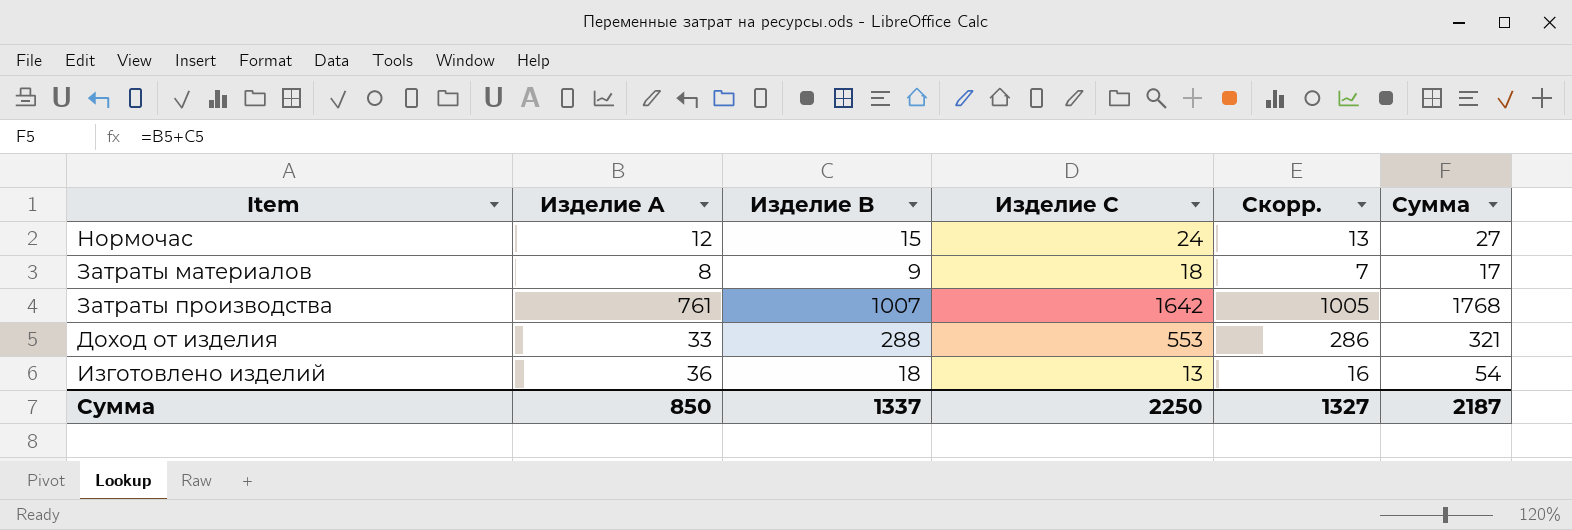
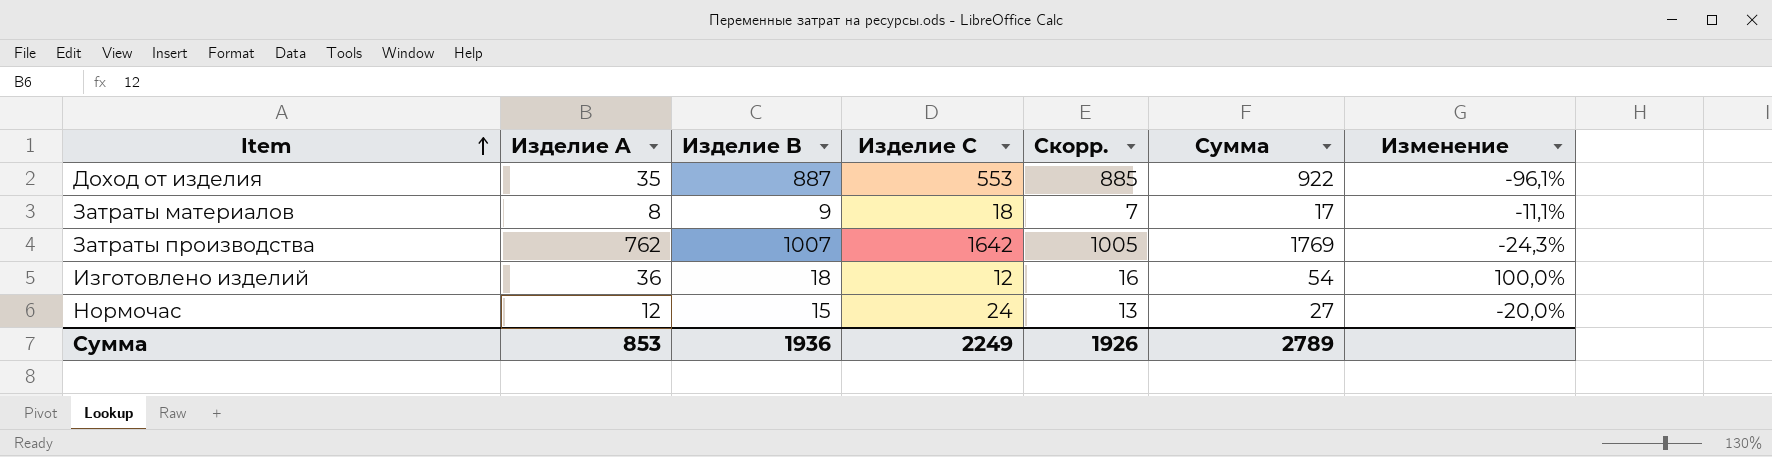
row order: none -> Item ascending
column Изменение | formula: none -> ([Изделие A] - [Изделие B]) / [Изделие B]
Доход от изделия | Изделие A: 33 -> 35
Доход от изделия | Изделие B: 288 -> 887
Доход от изделия | Скорр.: 286 -> 885
Доход от изделия | Сумма: 321 -> 922
Затраты производства | Изделие A: 761 -> 762
Затраты производства | Сумма: 1768 -> 1769
Изготовлено изделий | Изделие C: 13 -> 12
Сумма | Изделие A: 850 -> 853
Сумма | Изделие B: 1337 -> 1936
Сумма | Изделие C: 2250 -> 2249
Сумма | Скорр.: 1327 -> 1926
Сумма | Сумма: 2187 -> 2789

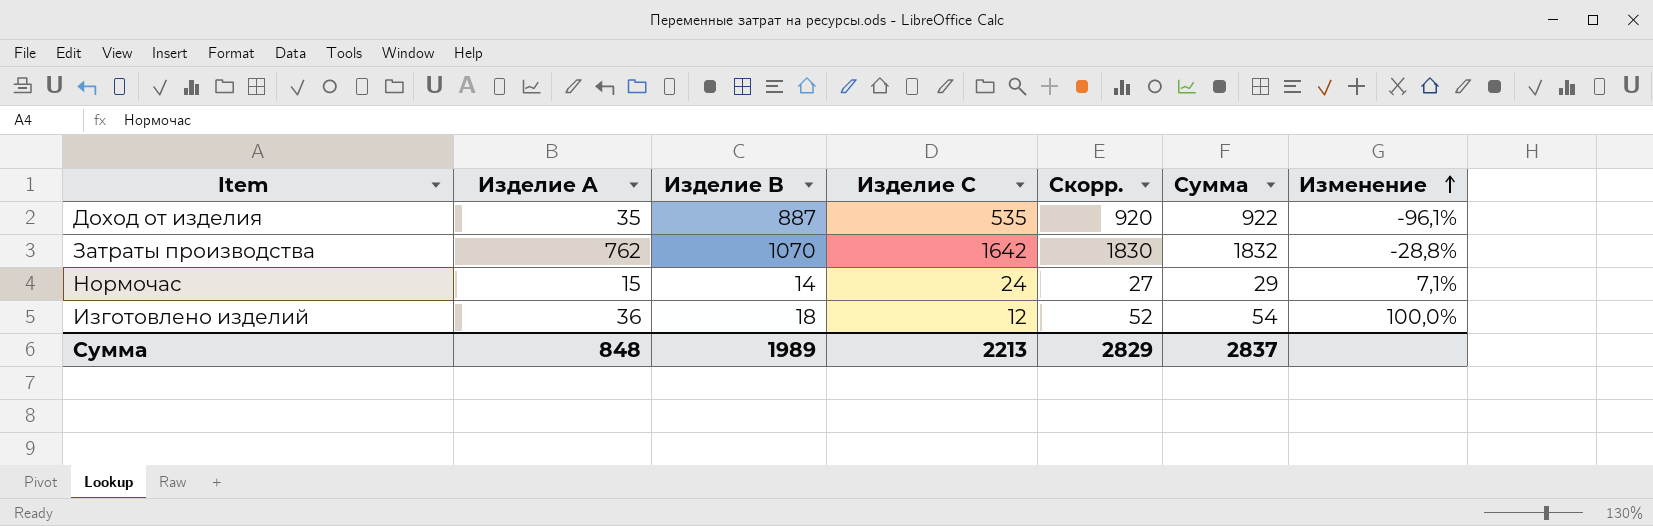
row order: Item ascending -> Изменение ascending
column Скорр. | formula: [Изделие B] - 2 -> [Сумма] - 2
row Затраты материалов: 8 | 9 | 18 | 7 | 17 | -11,1% -> none
Доход от изделия | Изделие C: 553 -> 535
Затраты производства | Изделие B: 1007 -> 1070
Затраты производства | Сумма: 1769 -> 1832
Затраты производства | Изменение: -24,3% -> -28,8%
Нормочас | Изделие A: 12 -> 15
Нормочас | Изделие B: 15 -> 14
Нормочас | Сумма: 27 -> 29
Нормочас | Изменение: -20,0% -> 7,1%
Сумма | Изделие A: 853 -> 848
Сумма | Изделие B: 1936 -> 1989
Сумма | Изделие C: 2249 -> 2213
Сумма | Скорр.: 1926 -> 2829
Сумма | Сумма: 2789 -> 2837

